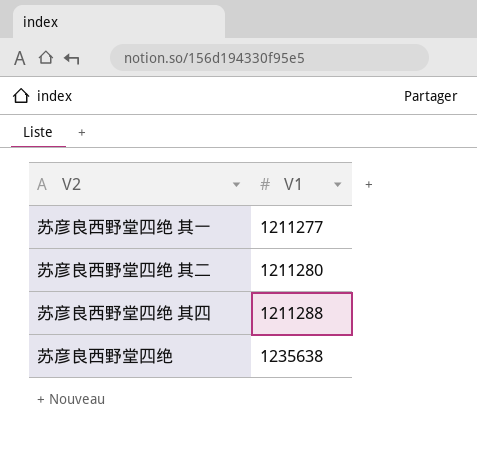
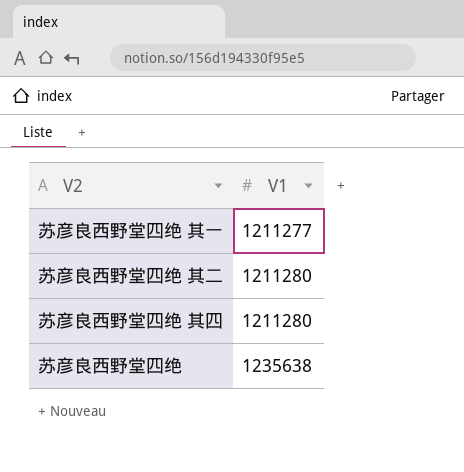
苏彦良西野堂四绝 其四 | V1: 1211288 -> 1211280

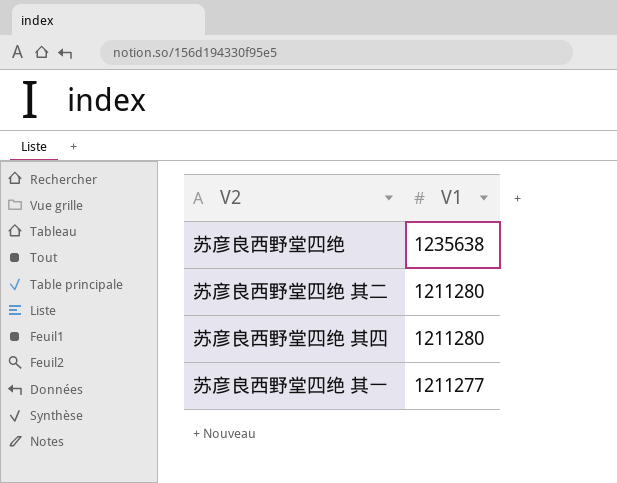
row order: V1 ascending -> V1 descending

